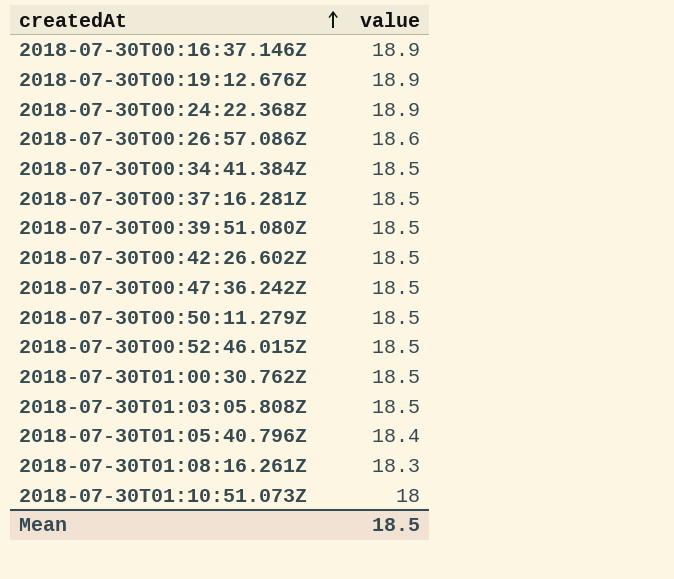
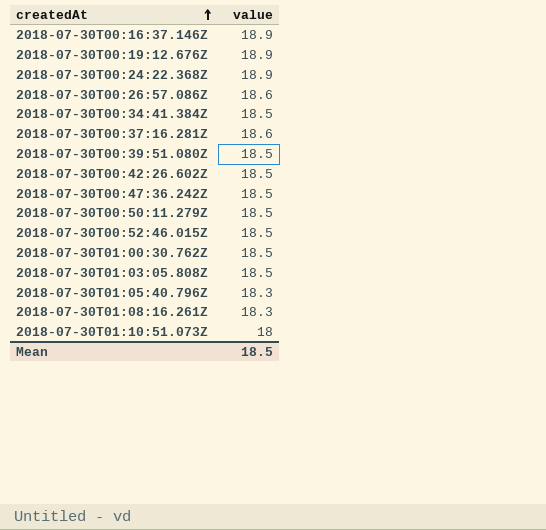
2018-07-30T00:37:16.281Z | value: 18.5 -> 18.6
2018-07-30T01:05:40.796Z | value: 18.4 -> 18.3

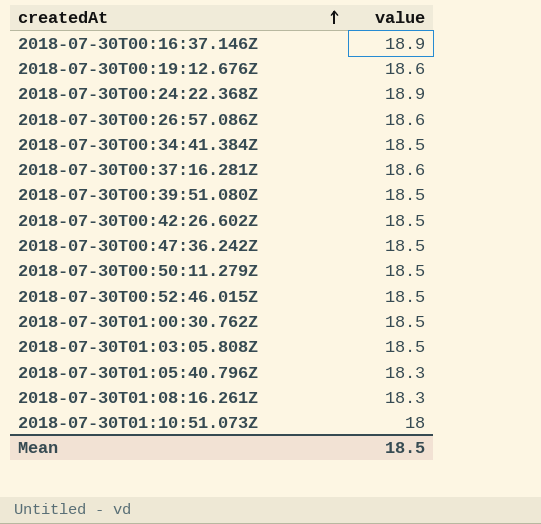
2018-07-30T00:19:12.676Z | value: 18.9 -> 18.6

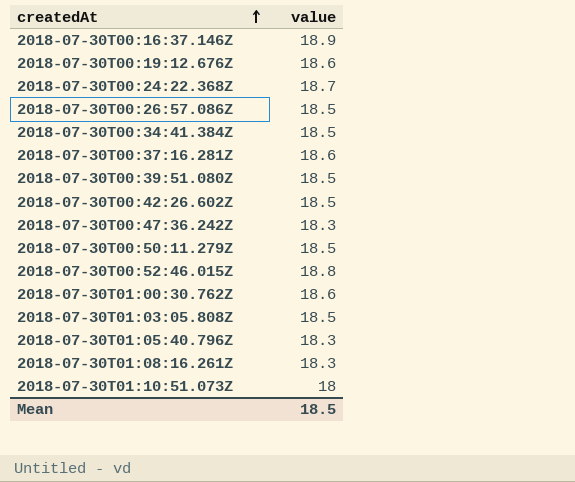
2018-07-30T00:24:22.368Z | value: 18.9 -> 18.7
2018-07-30T00:26:57.086Z | value: 18.6 -> 18.5
2018-07-30T00:47:36.242Z | value: 18.5 -> 18.3
2018-07-30T00:52:46.015Z | value: 18.5 -> 18.8
2018-07-30T01:00:30.762Z | value: 18.5 -> 18.6

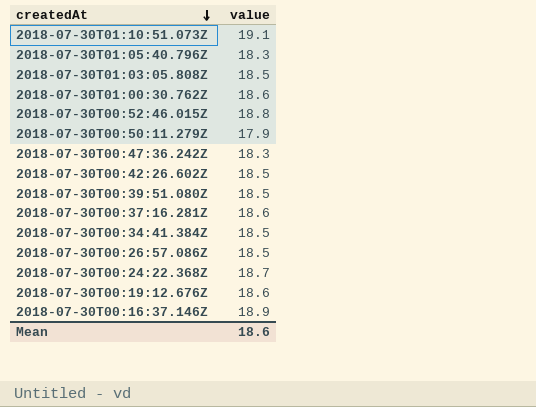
row order: createdAt ascending -> createdAt descending
row 2018-07-30T01:08:16.261Z: 18.3 -> none
2018-07-30T01:10:51.073Z | value: 18 -> 19.1
2018-07-30T00:50:11.279Z | value: 18.5 -> 17.9
Mean | value: 18.5 -> 18.6

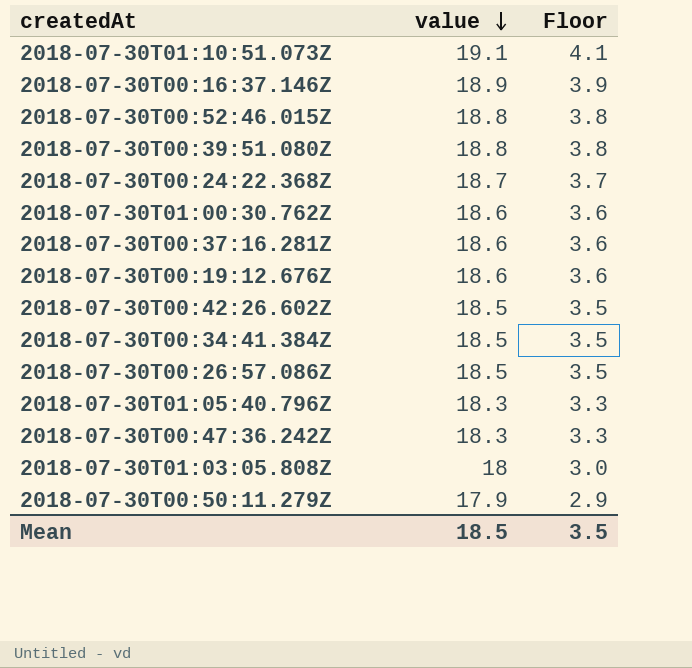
row order: createdAt descending -> value descending
column Floor | formula: none -> [value] - 15
2018-07-30T00:39:51.080Z | value: 18.5 -> 18.8
2018-07-30T01:03:05.808Z | value: 18.5 -> 18
Mean | value: 18.6 -> 18.5

